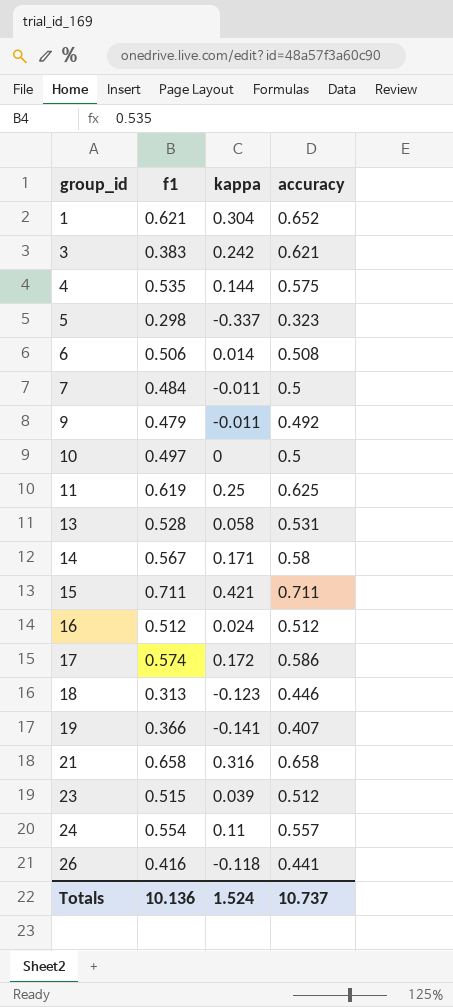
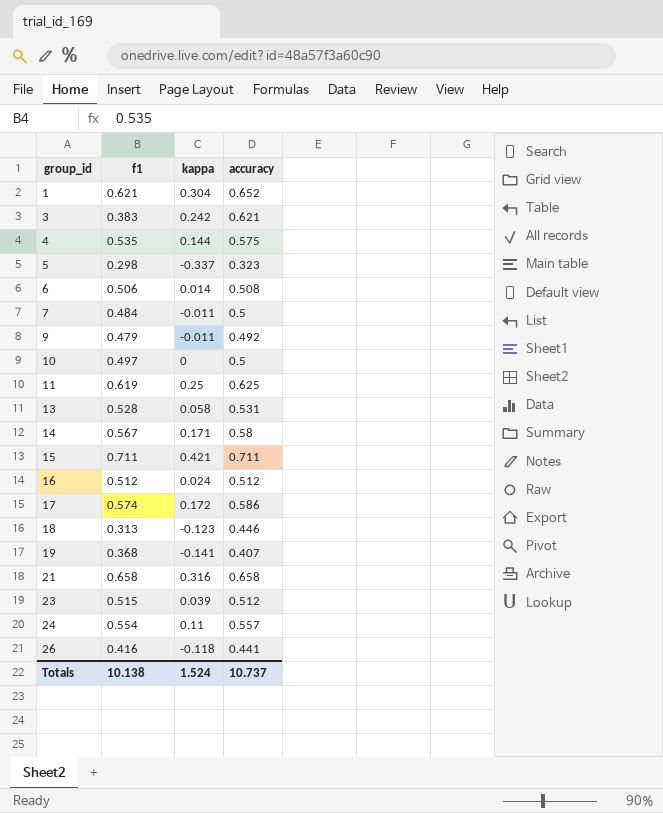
19 | f1: 0.366 -> 0.368
Totals | f1: 10.136 -> 10.138

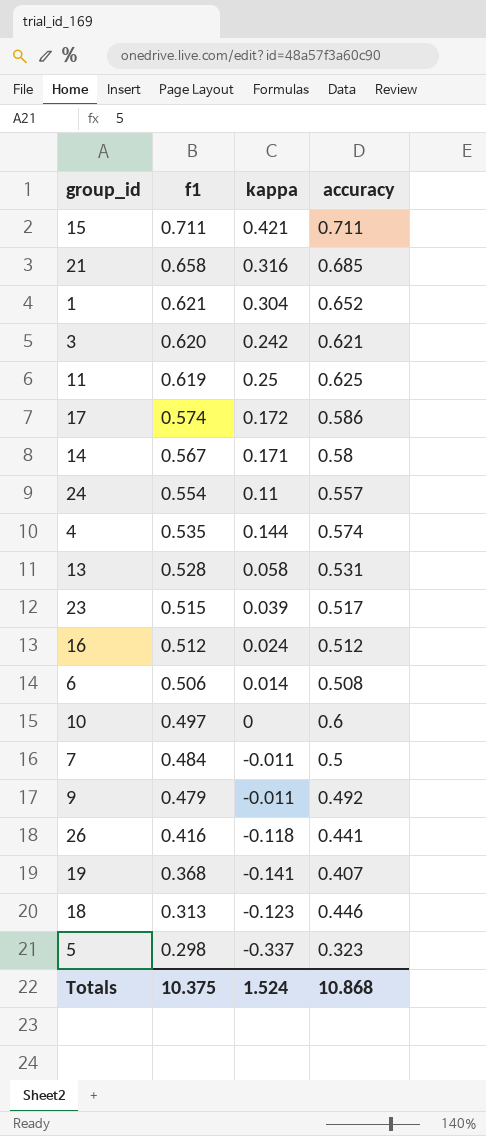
row order: group_id ascending -> f1 descending
21 | accuracy: 0.658 -> 0.685
3 | f1: 0.383 -> 0.620
4 | accuracy: 0.575 -> 0.574
23 | accuracy: 0.512 -> 0.517
10 | accuracy: 0.5 -> 0.6
Totals | f1: 10.138 -> 10.375
Totals | accuracy: 10.737 -> 10.868

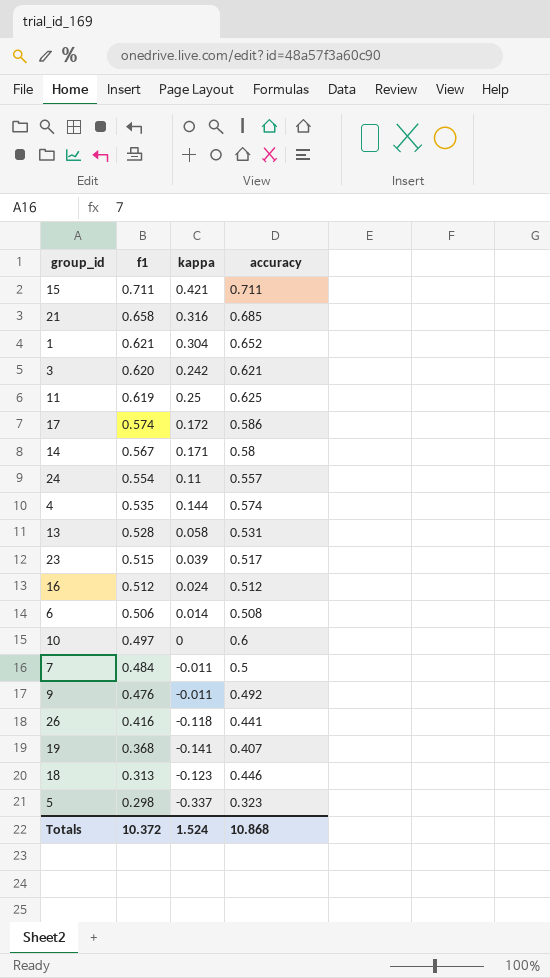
9 | f1: 0.479 -> 0.476
Totals | f1: 10.375 -> 10.372

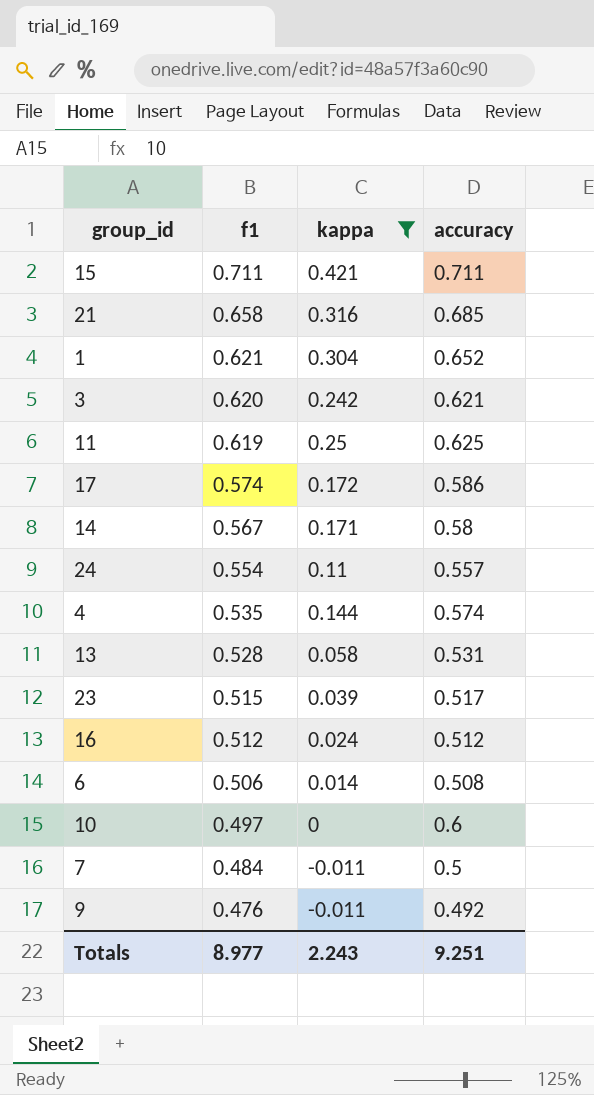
filter: none -> kappa >= -0.011
Totals | f1: 10.372 -> 8.977
Totals | kappa: 1.524 -> 2.243
Totals | accuracy: 10.868 -> 9.251

